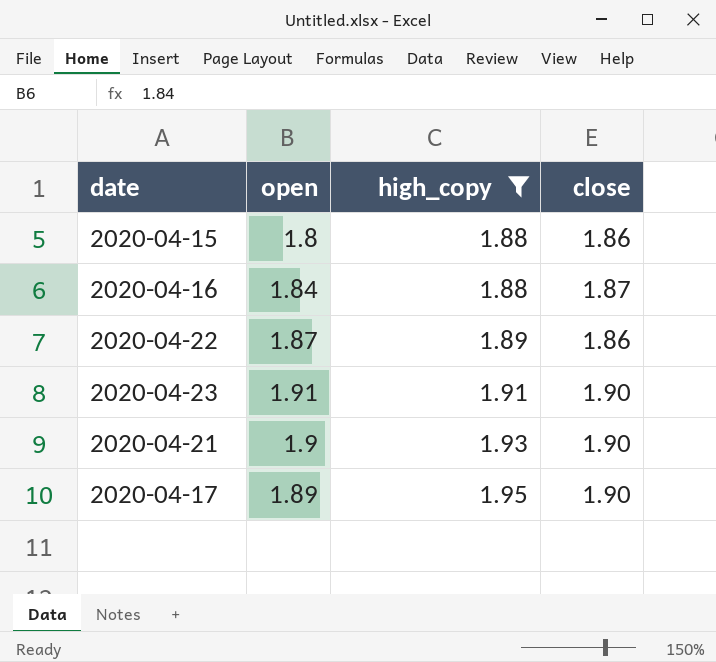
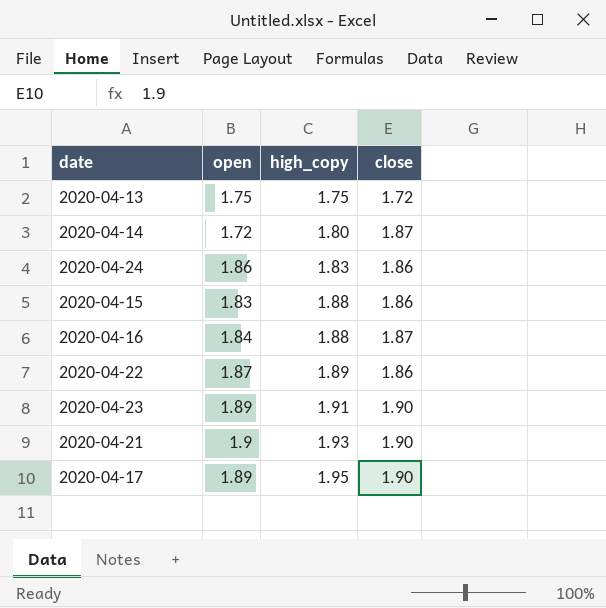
filter: high_copy >= 1.88 -> none
2020-04-15 | open: 1.8 -> 1.83
2020-04-23 | open: 1.91 -> 1.89

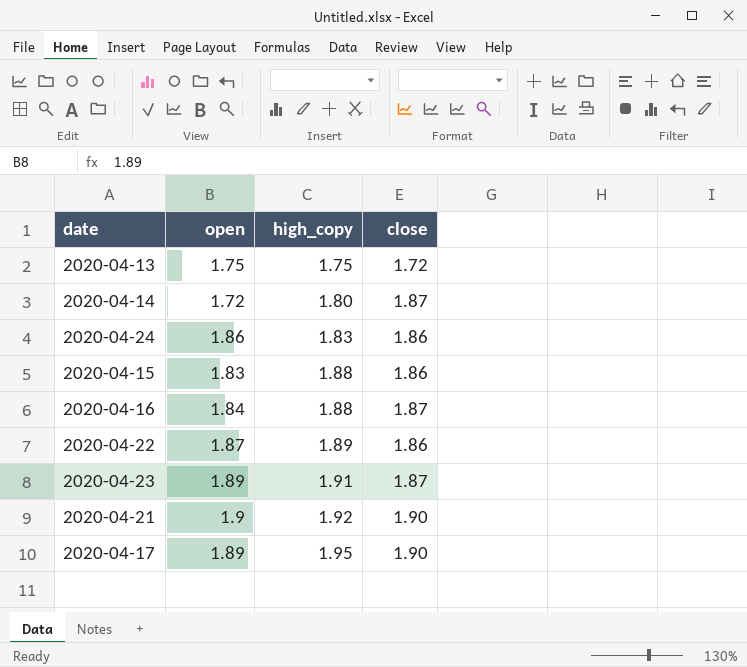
2020-04-23 | close: 1.90 -> 1.87
2020-04-21 | high_copy: 1.93 -> 1.92

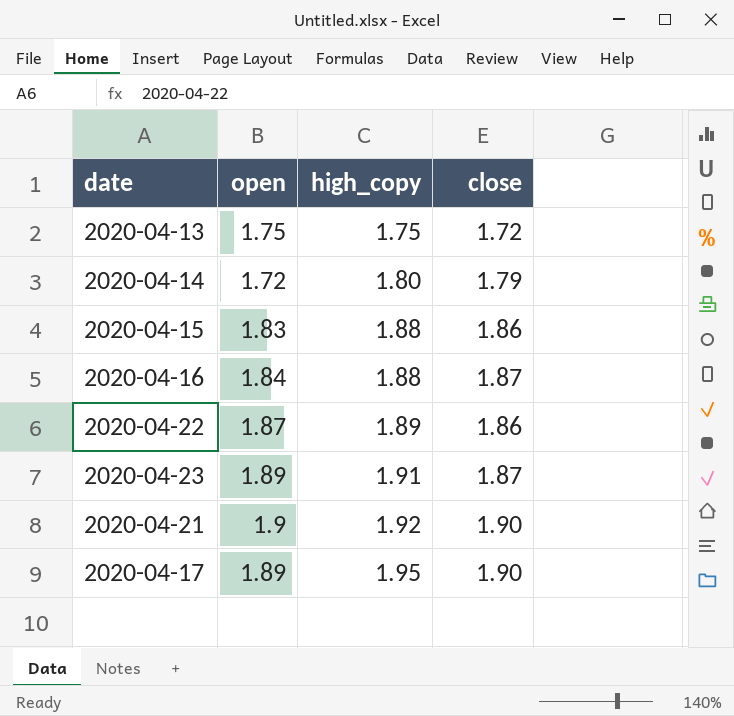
row 2020-04-24: 1.86 | 1.83 | 1.86 -> none
2020-04-14 | close: 1.87 -> 1.79

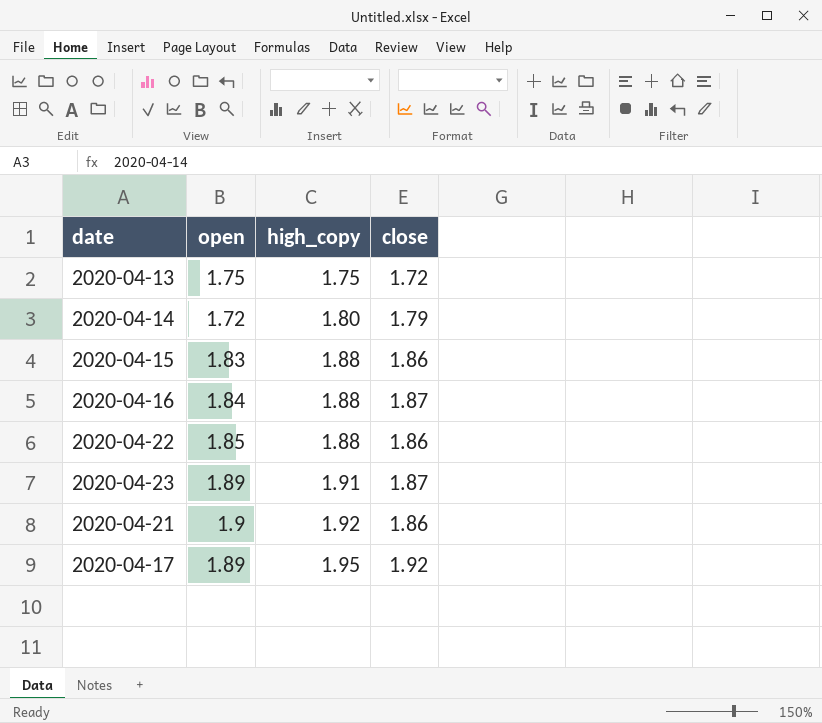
2020-04-22 | open: 1.87 -> 1.85
2020-04-22 | high_copy: 1.89 -> 1.88
2020-04-21 | close: 1.90 -> 1.86
2020-04-17 | close: 1.90 -> 1.92

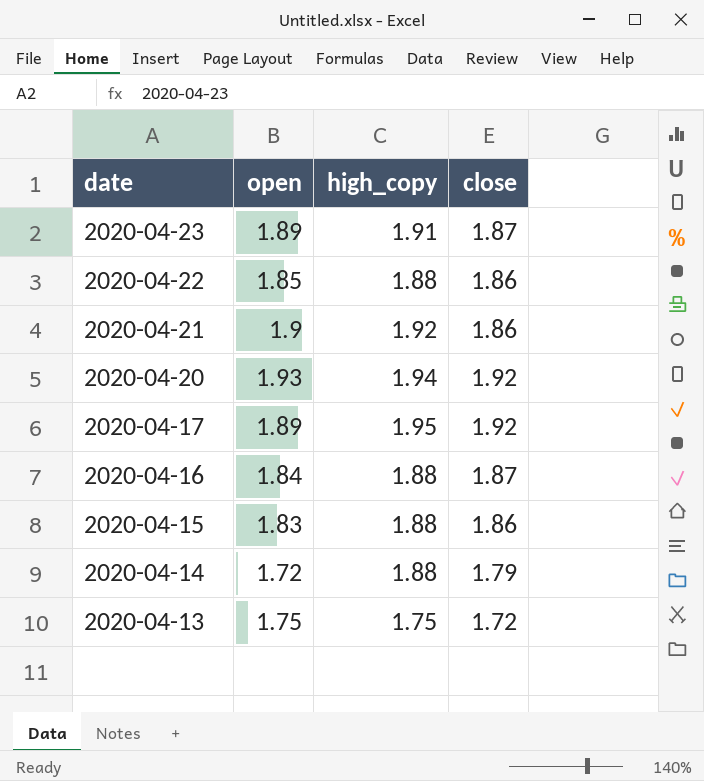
row order: high_copy ascending -> date descending
row 2020-04-20: none -> 1.93 | 1.94 | 1.92
2020-04-14 | high_copy: 1.80 -> 1.88

